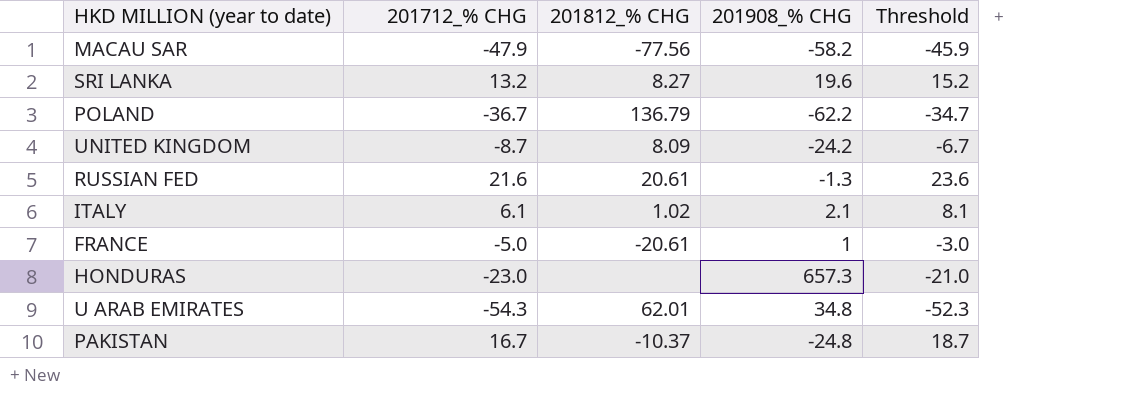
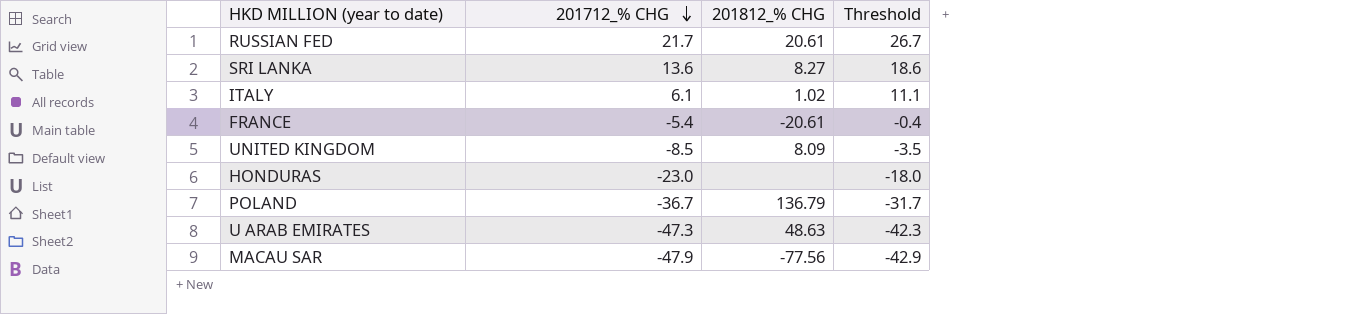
row order: none -> 201712_% CHG descending
column 201908_% CHG | position: 4 -> none
column Threshold | formula: [201712_% CHG] + 2 -> [201712_% CHG] + 5
row PAKISTAN: 16.7 | -10.37 | -24.8 | 18.7 -> none
RUSSIAN FED | 201712_% CHG: 21.6 -> 21.7
SRI LANKA | 201712_% CHG: 13.2 -> 13.6
FRANCE | 201712_% CHG: -5.0 -> -5.4
UNITED KINGDOM | 201712_% CHG: -8.7 -> -8.5
U ARAB EMIRATES | 201712_% CHG: -54.3 -> -47.3
U ARAB EMIRATES | 201812_% CHG: 62.01 -> 48.63

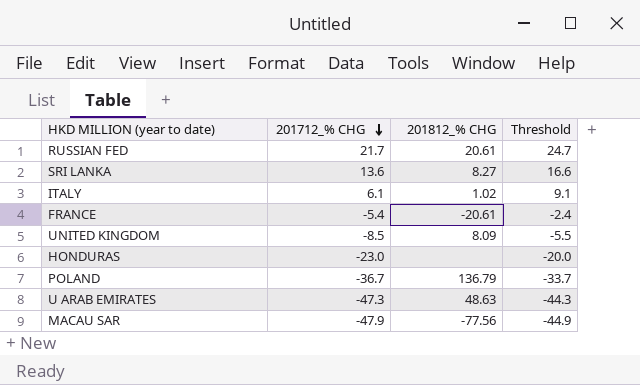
column Threshold | formula: [201712_% CHG] + 5 -> [201712_% CHG] + 3

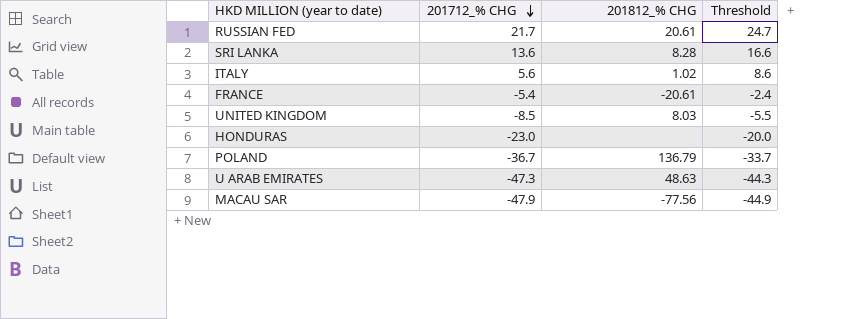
SRI LANKA | 201812_% CHG: 8.27 -> 8.28
ITALY | 201712_% CHG: 6.1 -> 5.6
ITALY | Threshold: 9.1 -> 8.6
UNITED KINGDOM | 201812_% CHG: 8.09 -> 8.03

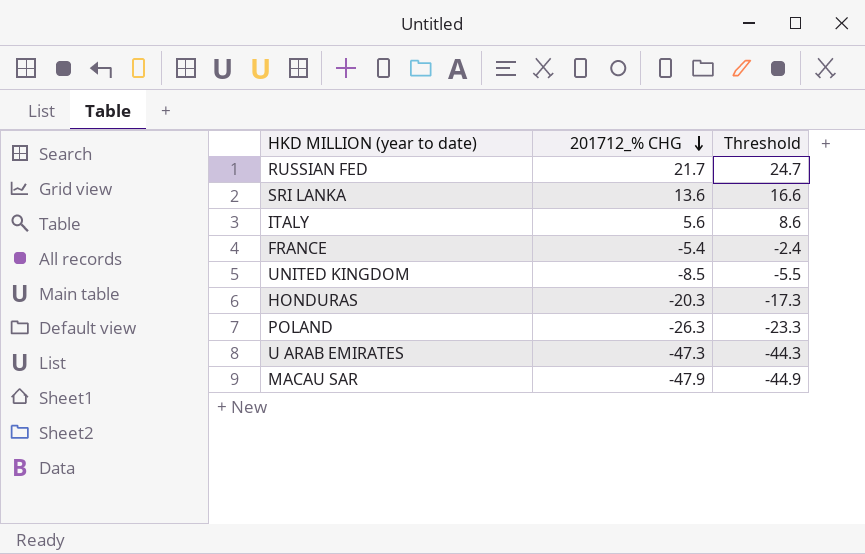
column 201812_% CHG | position: 3 -> none
HONDURAS | 201712_% CHG: -23.0 -> -20.3
HONDURAS | Threshold: -20.0 -> -17.3
POLAND | 201712_% CHG: -36.7 -> -26.3
POLAND | Threshold: -33.7 -> -23.3

